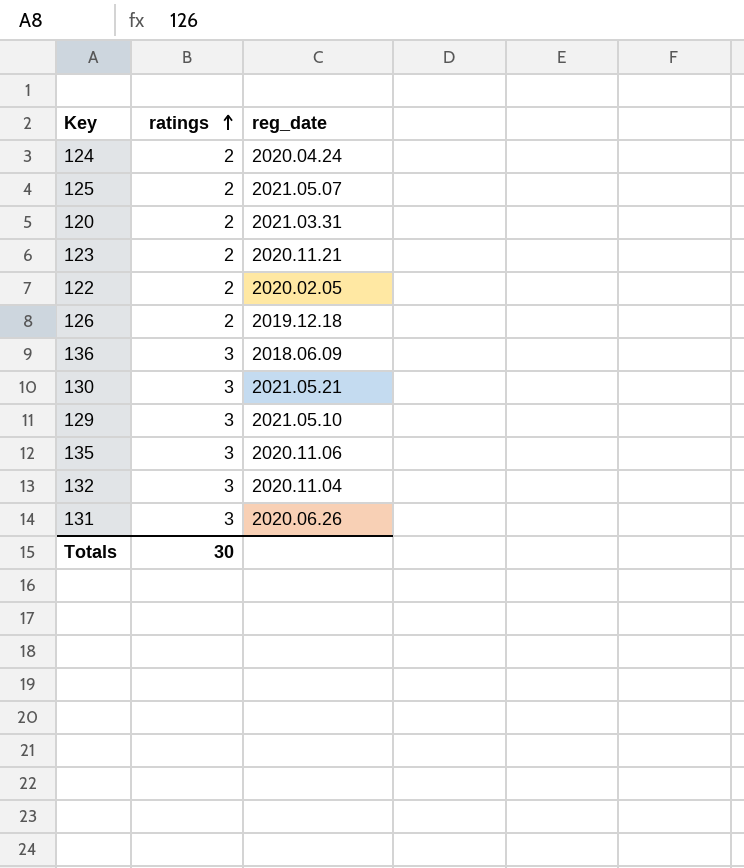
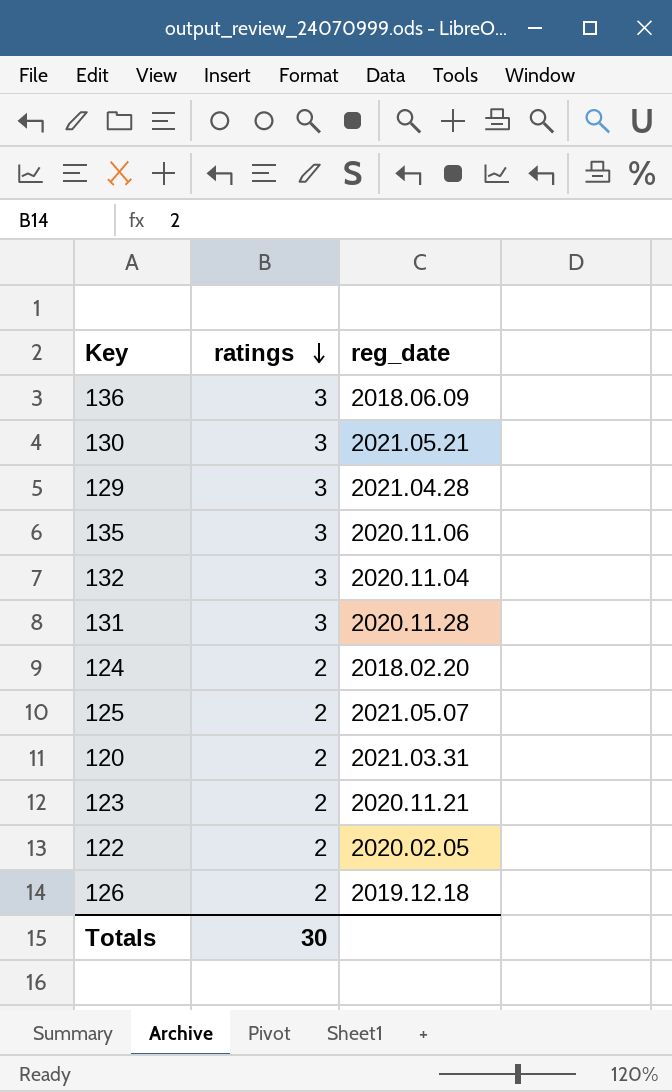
row order: ratings ascending -> ratings descending
129 | reg_date: 2021.05.10 -> 2021.04.28
131 | reg_date: 2020.06.26 -> 2020.11.28
124 | reg_date: 2020.04.24 -> 2018.02.20

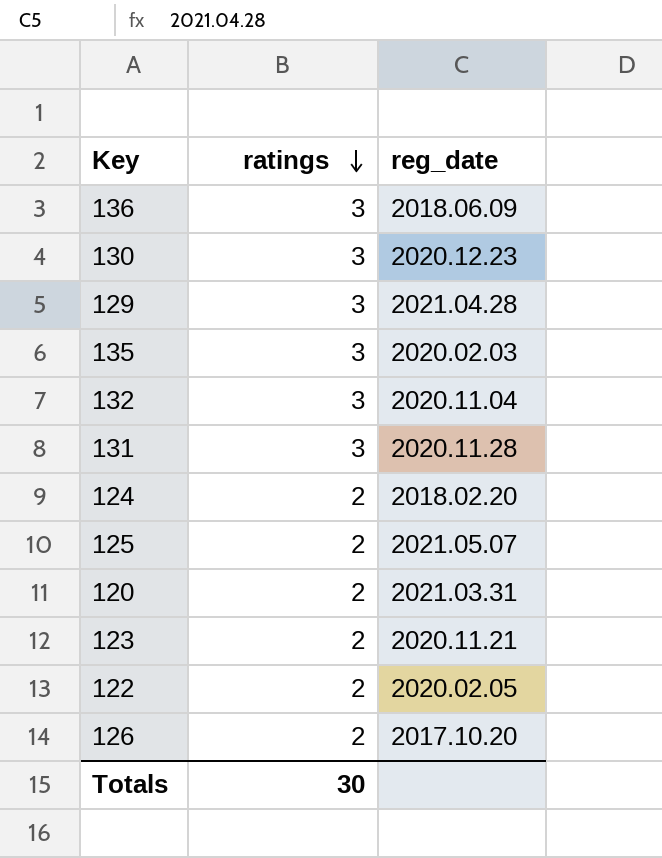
130 | reg_date: 2021.05.21 -> 2020.12.23
135 | reg_date: 2020.11.06 -> 2020.02.03
126 | reg_date: 2019.12.18 -> 2017.10.20

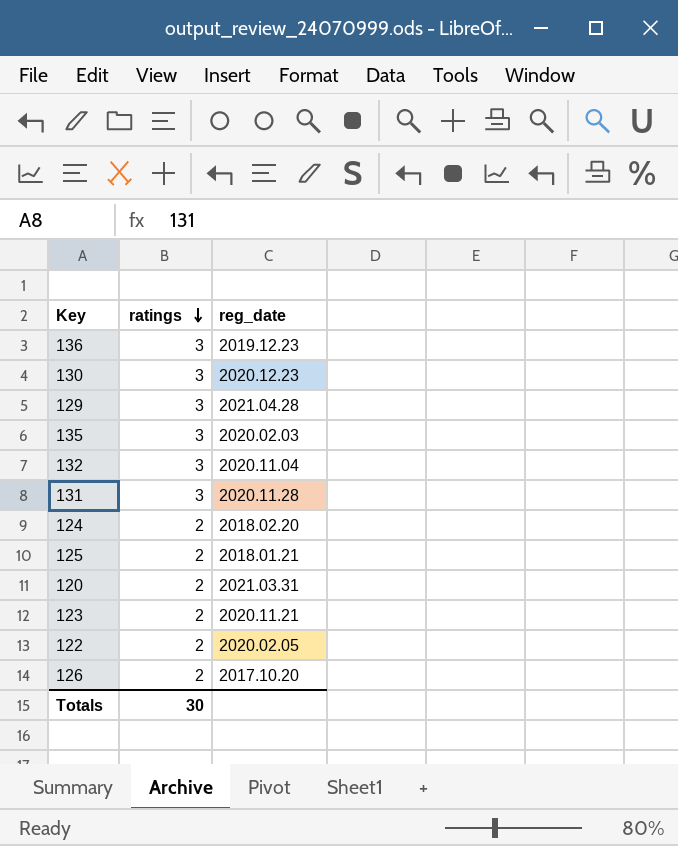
136 | reg_date: 2018.06.09 -> 2019.12.23
125 | reg_date: 2021.05.07 -> 2018.01.21

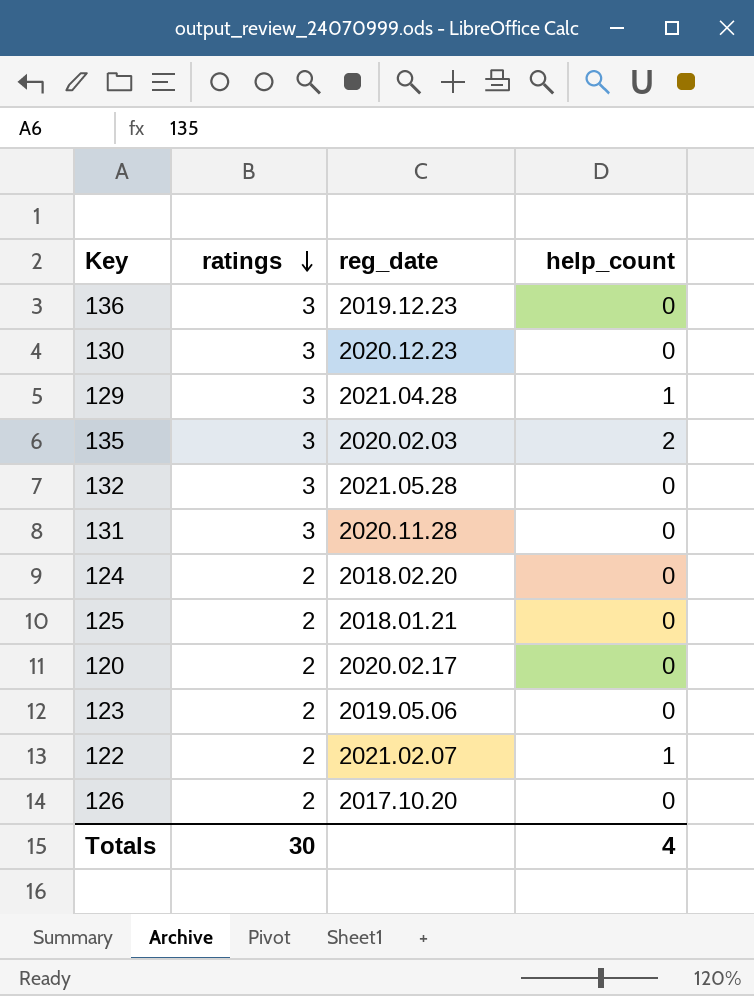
column help_count | position: none -> 4
132 | reg_date: 2020.11.04 -> 2021.05.28
120 | reg_date: 2021.03.31 -> 2020.02.17
123 | reg_date: 2020.11.21 -> 2019.05.06
122 | reg_date: 2020.02.05 -> 2021.02.07

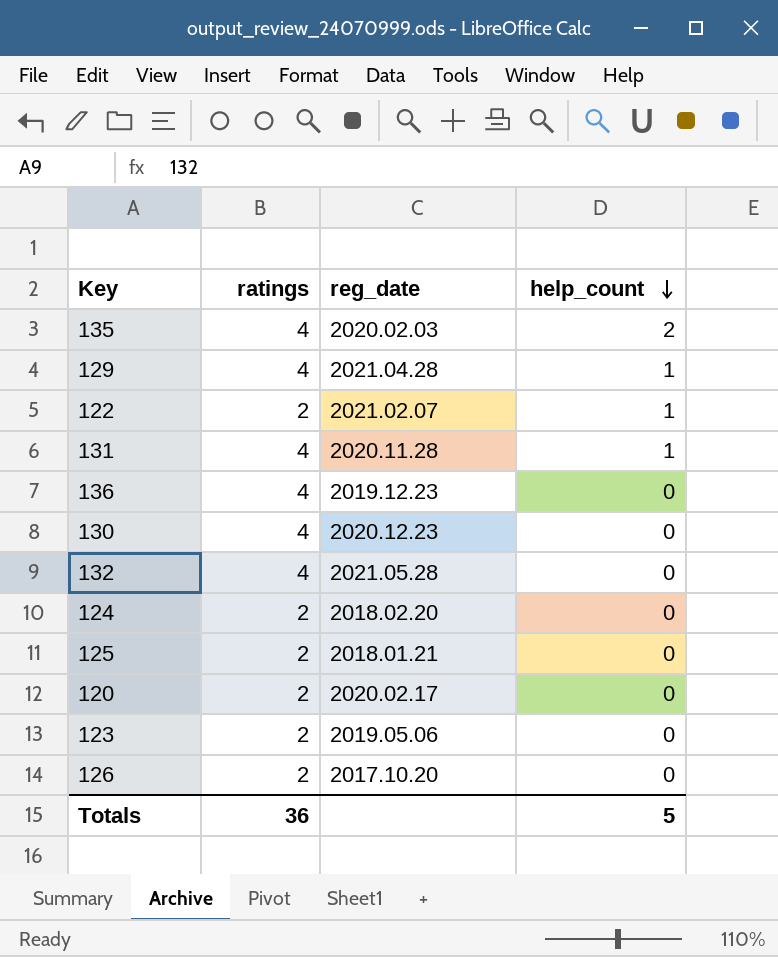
row order: ratings descending -> help_count descending
135 | ratings: 3 -> 4
129 | ratings: 3 -> 4
131 | ratings: 3 -> 4
131 | help_count: 0 -> 1
136 | ratings: 3 -> 4
130 | ratings: 3 -> 4
132 | ratings: 3 -> 4
Totals | ratings: 30 -> 36
Totals | help_count: 4 -> 5

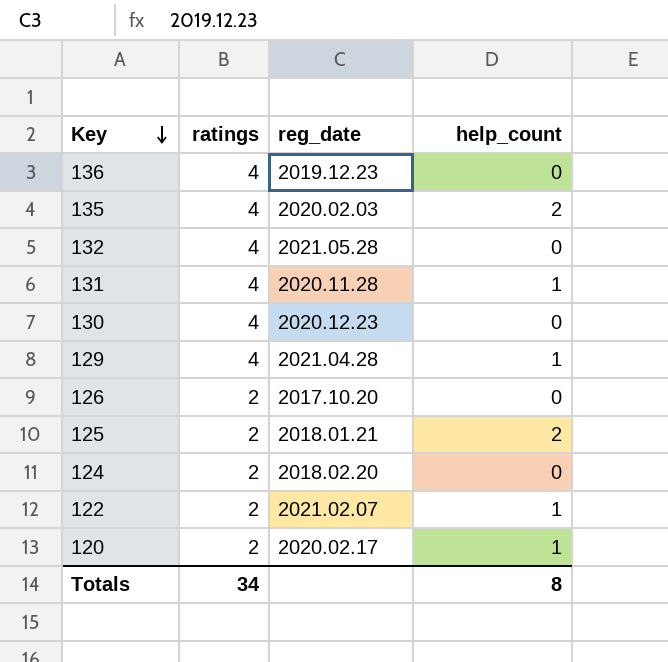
row order: help_count descending -> Key descending
row 123: 2 | 2019.05.06 | 0 -> none
125 | help_count: 0 -> 2
120 | help_count: 0 -> 1
Totals | ratings: 36 -> 34
Totals | help_count: 5 -> 8

